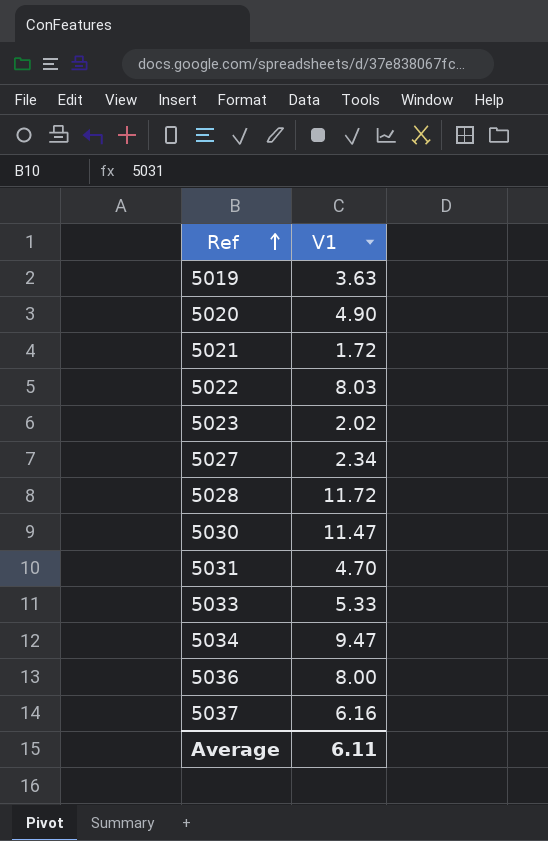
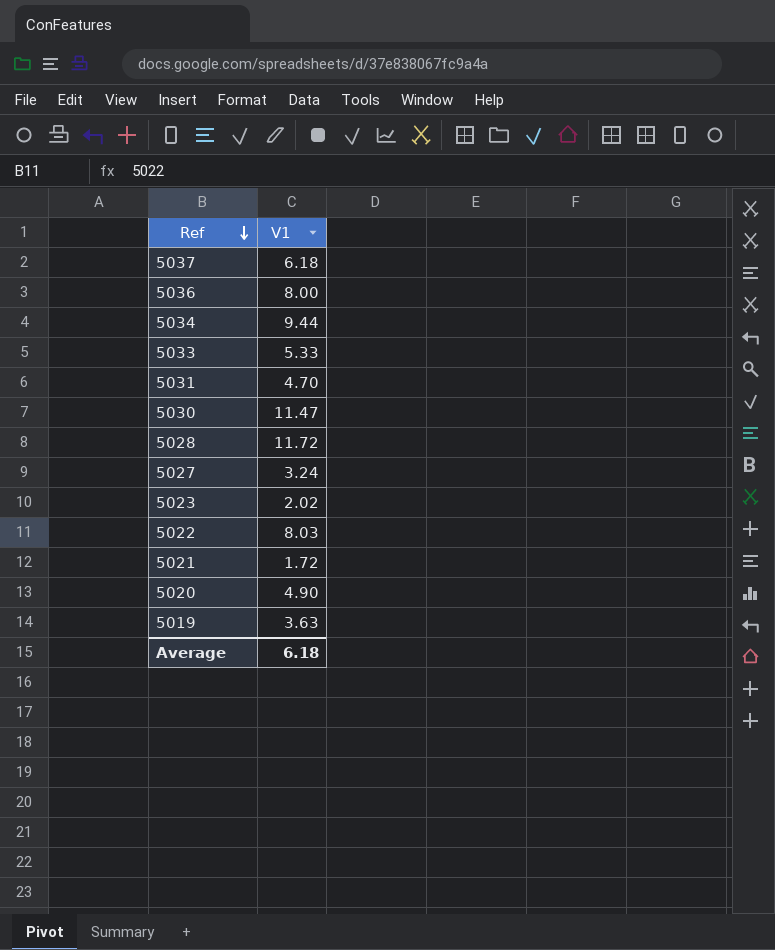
row order: Ref ascending -> Ref descending
5037 | V1: 6.16 -> 6.18
5034 | V1: 9.47 -> 9.44
5027 | V1: 2.34 -> 3.24
Average | V1: 6.11 -> 6.18

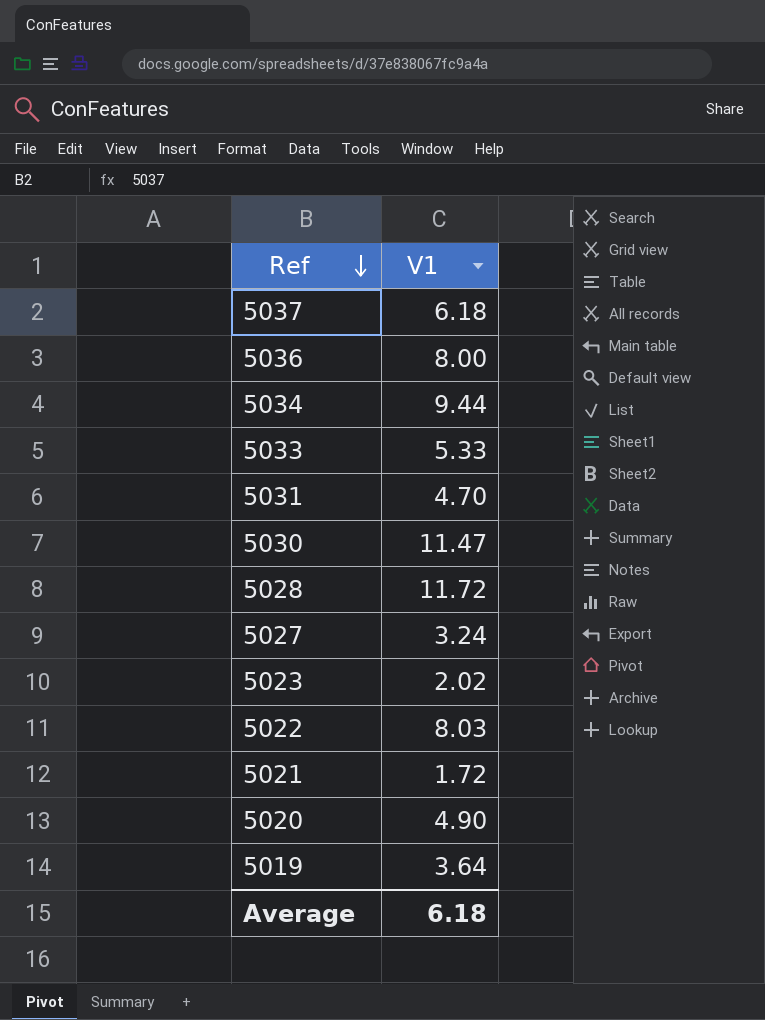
5019 | V1: 3.63 -> 3.64

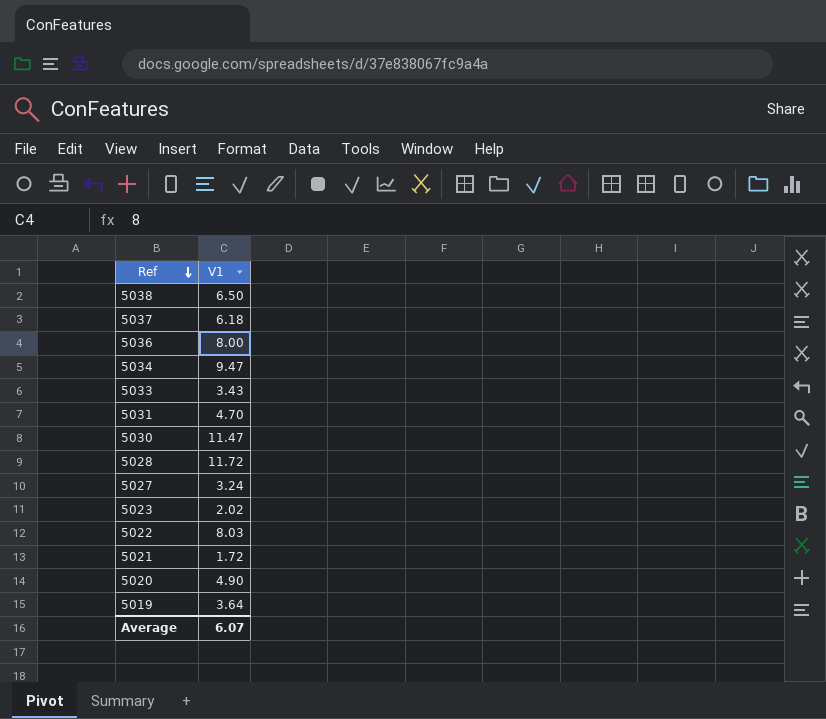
row 5038: none -> 6.50
5034 | V1: 9.44 -> 9.47
5033 | V1: 5.33 -> 3.43
Average | V1: 6.18 -> 6.07

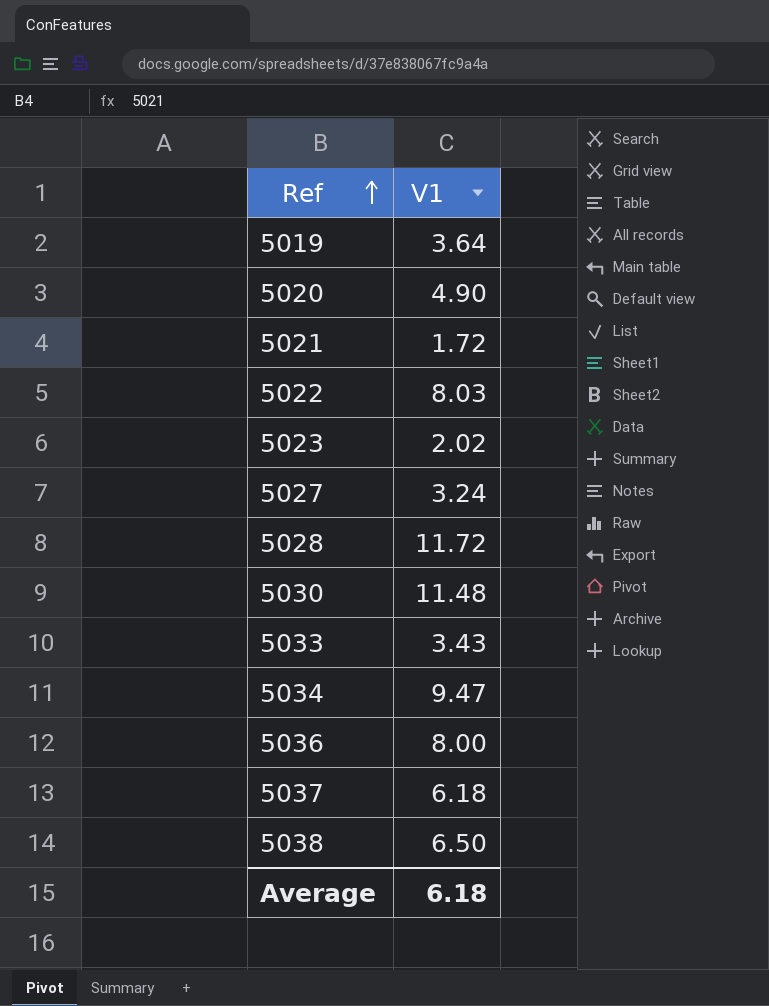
row order: Ref descending -> Ref ascending
row 5031: 4.70 -> none
5030 | V1: 11.47 -> 11.48
Average | V1: 6.07 -> 6.18

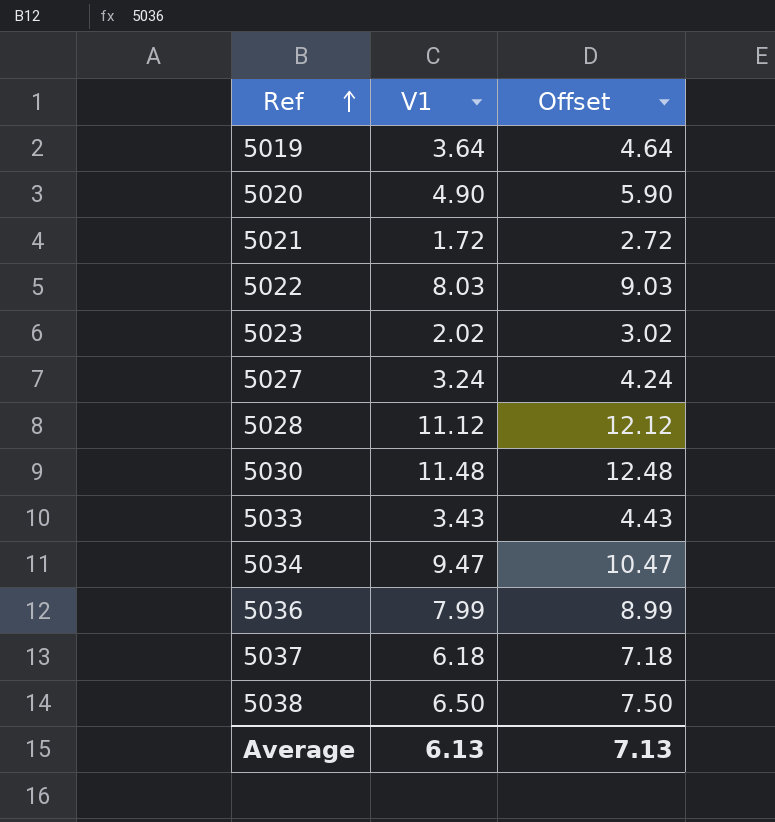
column Offset | formula: none -> [V1] + 1
5028 | V1: 11.72 -> 11.12
5036 | V1: 8.00 -> 7.99
Average | V1: 6.18 -> 6.13

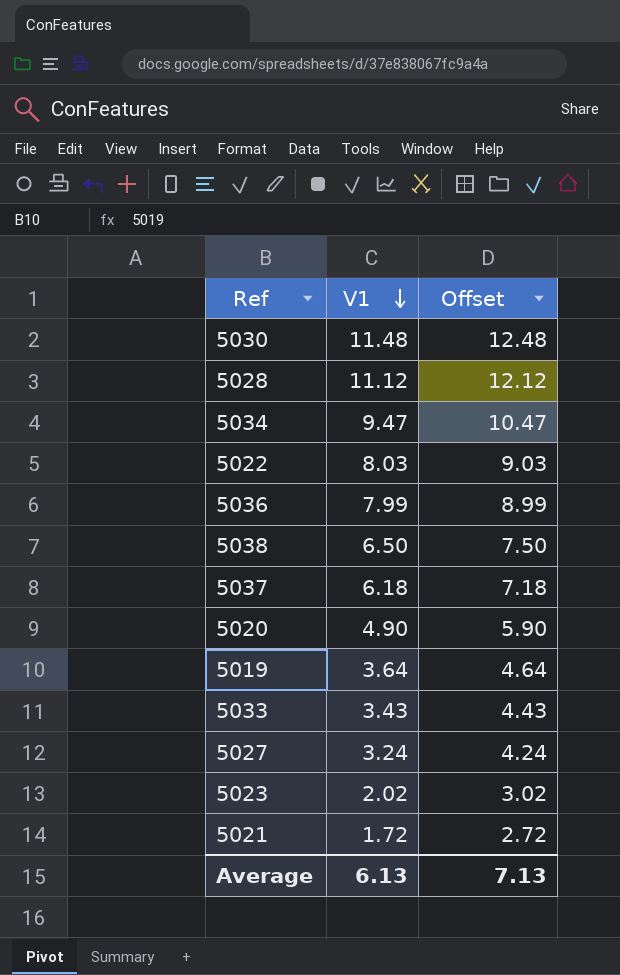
row order: Ref ascending -> V1 descending

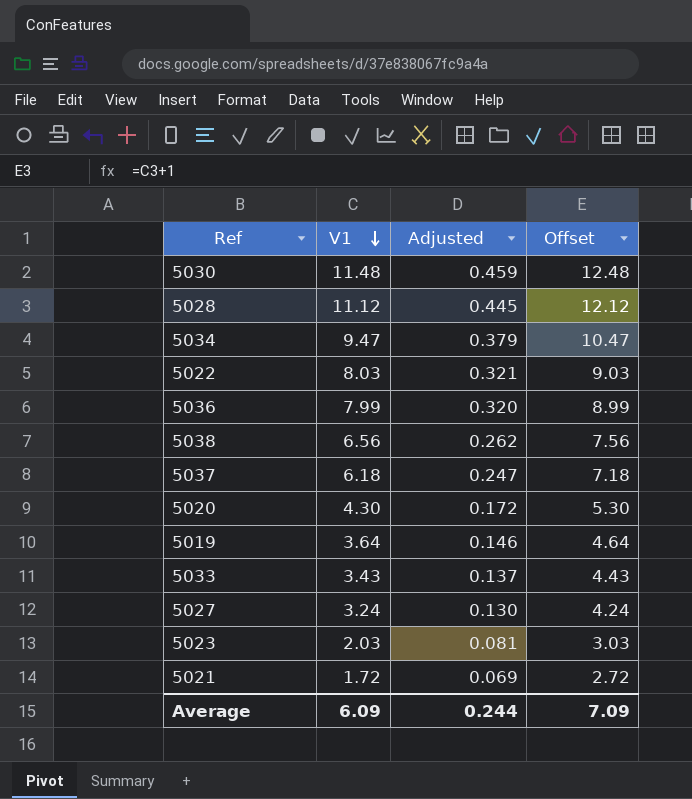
column Adjusted | formula: none -> [V1] * 0.04
5038 | V1: 6.50 -> 6.56
5038 | Offset: 7.50 -> 7.56
5020 | V1: 4.90 -> 4.30
5020 | Offset: 5.90 -> 5.30
5023 | V1: 2.02 -> 2.03
5023 | Offset: 3.02 -> 3.03
Average | V1: 6.13 -> 6.09
Average | Offset: 7.13 -> 7.09

